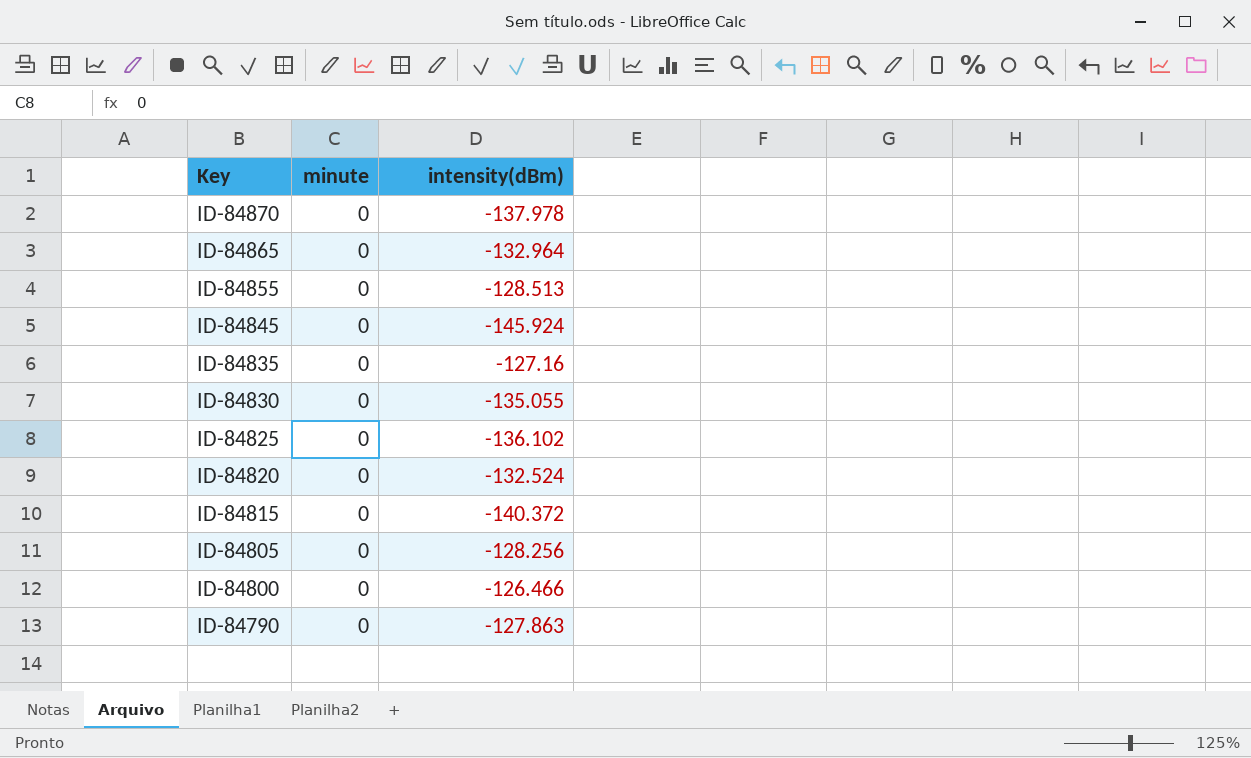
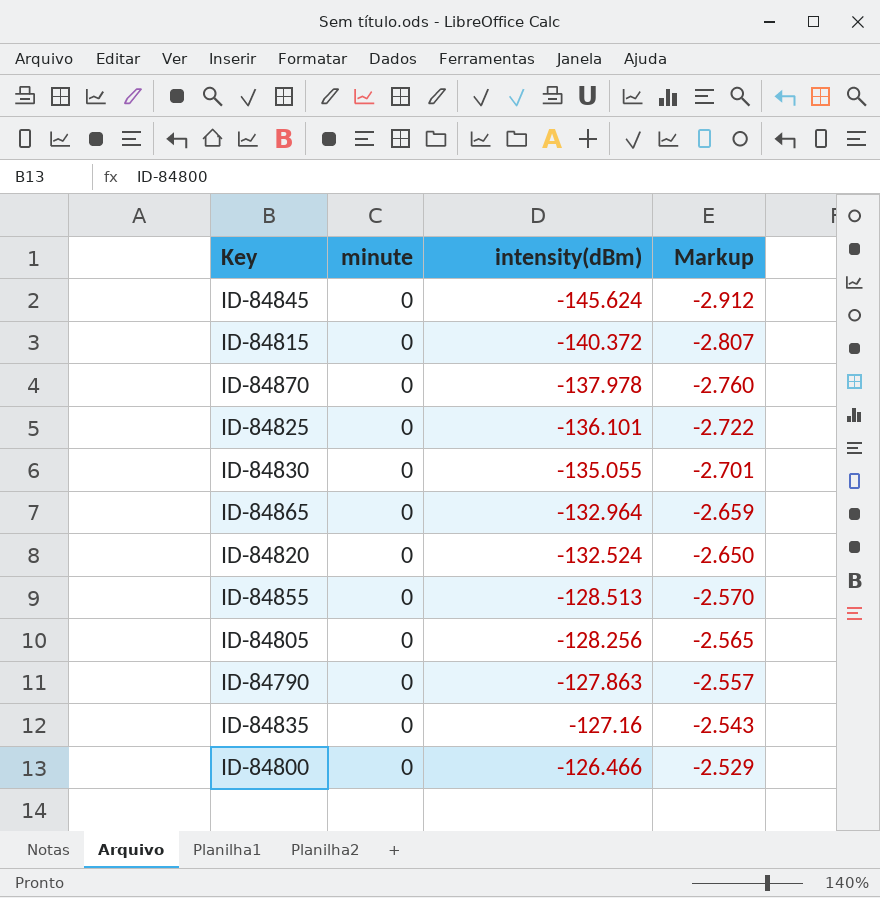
row order: Key descending -> intensity(dBm) ascending
column Markup | formula: none -> [intensity(dBm)] * 0.02
ID-84845 | intensity(dBm): -145.924 -> -145.624
ID-84825 | intensity(dBm): -136.102 -> -136.101

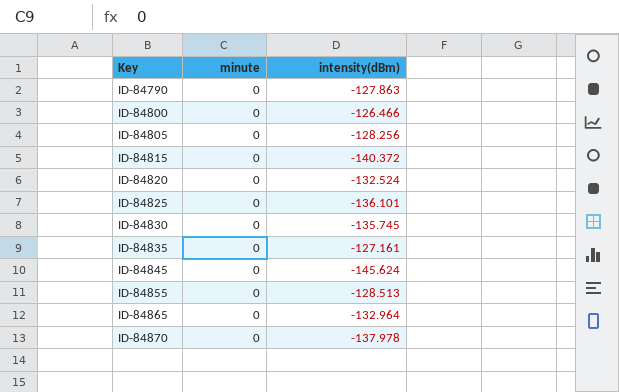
row order: intensity(dBm) ascending -> Key ascending
column Markup | formula: [intensity(dBm)] * 0.02 -> none
ID-84830 | intensity(dBm): -135.055 -> -135.745
ID-84835 | intensity(dBm): -127.16 -> -127.161

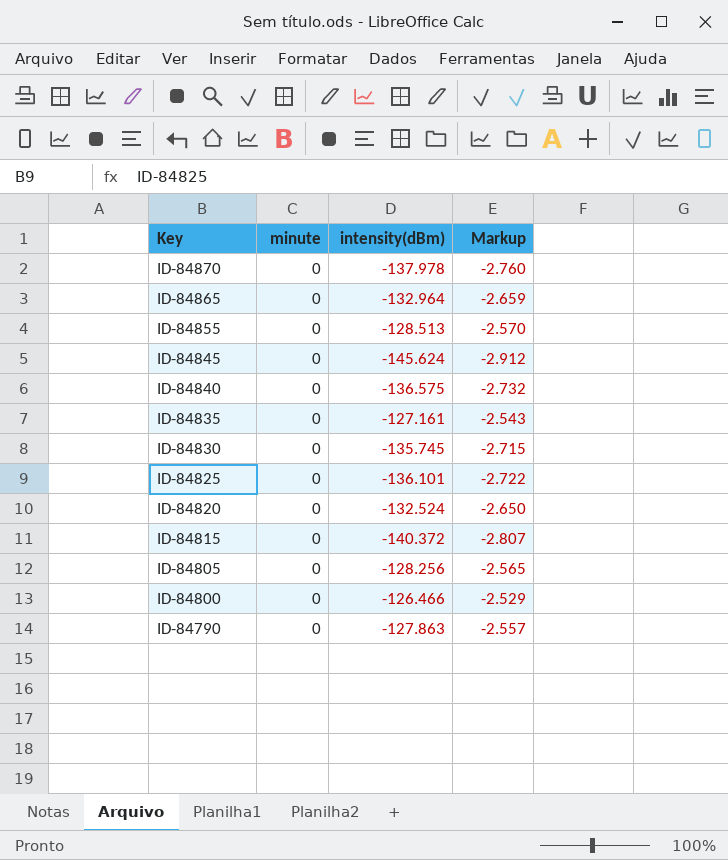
row order: Key ascending -> Key descending
column Markup | formula: none -> [intensity(dBm)] * 0.02
row ID-84840: none -> 0 | -136.575 | -2.732

